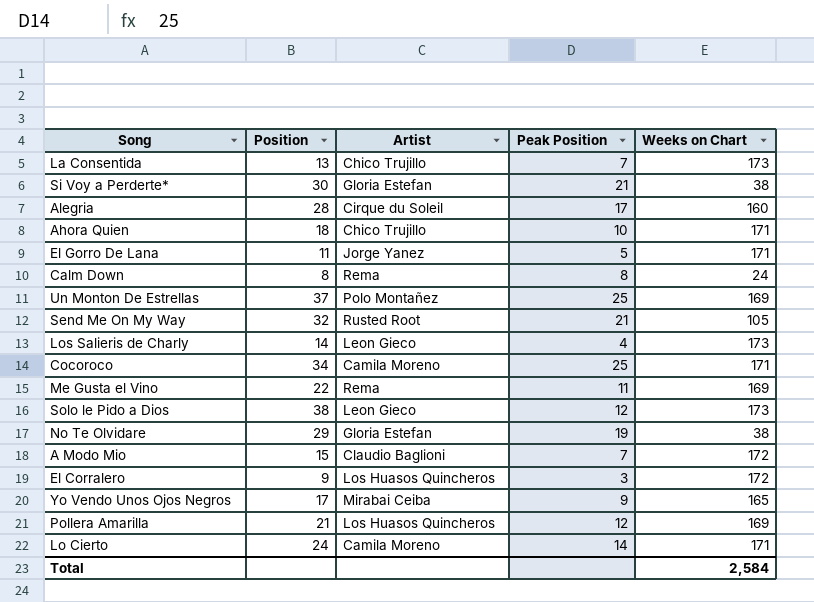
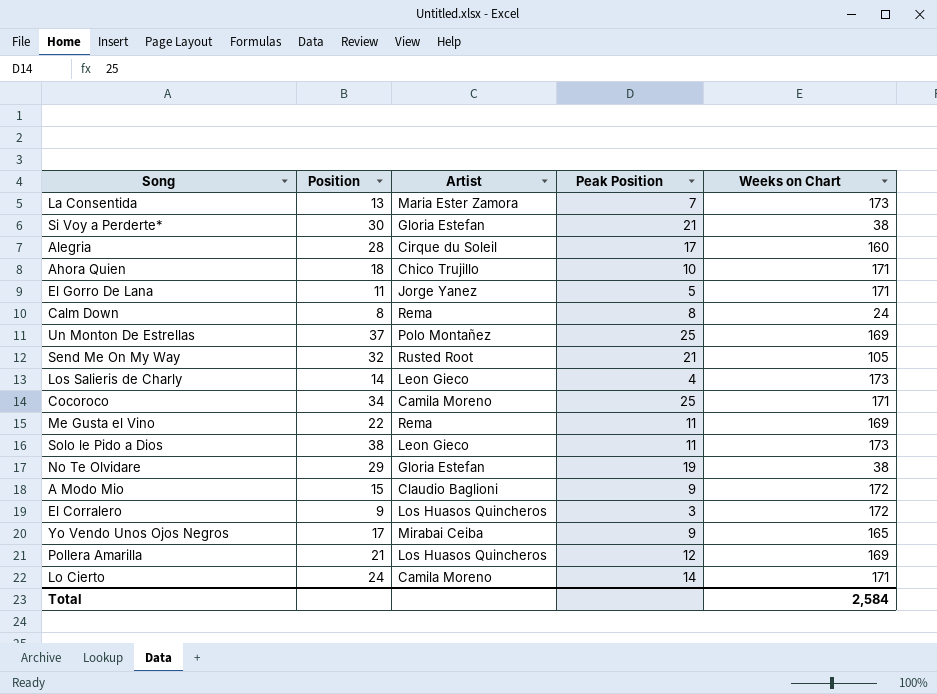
La Consentida | Artist: Chico Trujillo -> Maria Ester Zamora
Solo le Pido a Dios | Peak Position: 12 -> 11
A Modo Mio | Peak Position: 7 -> 9

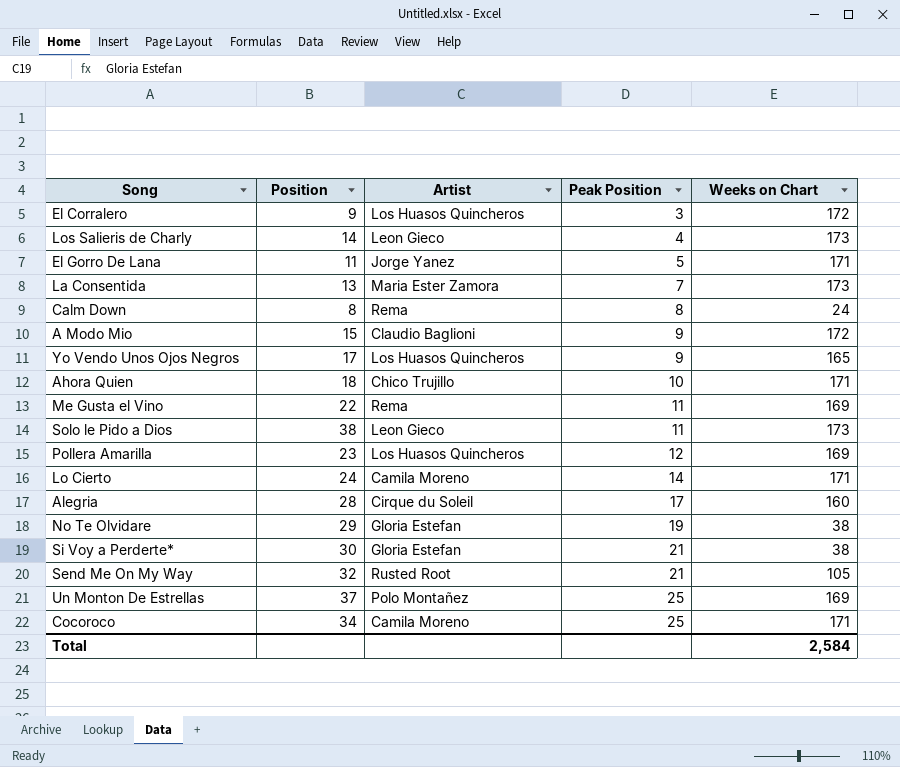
row order: none -> Peak Position ascending
Yo Vendo Unos Ojos Negros | Artist: Mirabai Ceiba -> Los Huasos Quincheros
Pollera Amarilla | Position: 21 -> 23

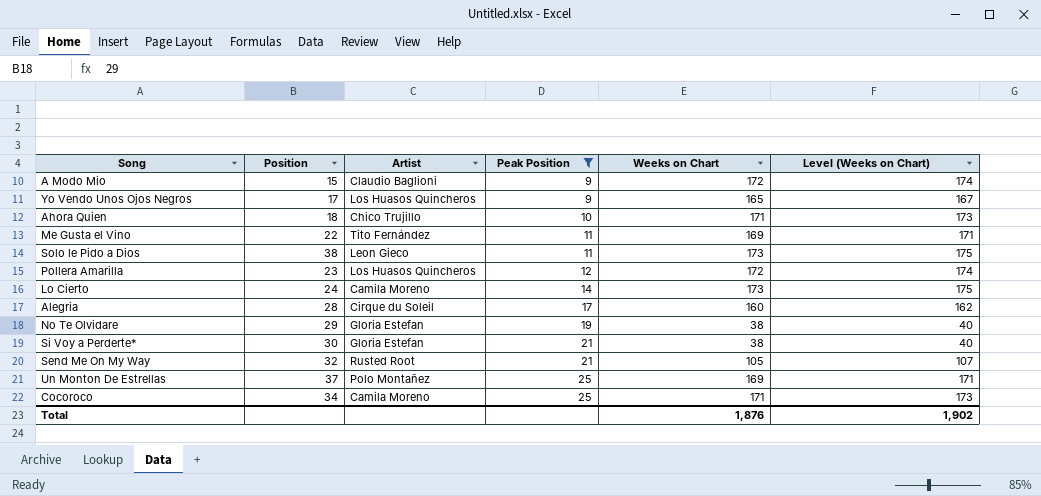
filter: none -> Peak Position >= 9
column Level (Weeks on Chart) | formula: none -> [Weeks on Chart] + 2
Me Gusta el Vino | Artist: Rema -> Tito Fernández
Pollera Amarilla | Weeks on Chart: 169 -> 172
Lo Cierto | Weeks on Chart: 171 -> 173
Total | Weeks on Chart: 2,584 -> 1,876

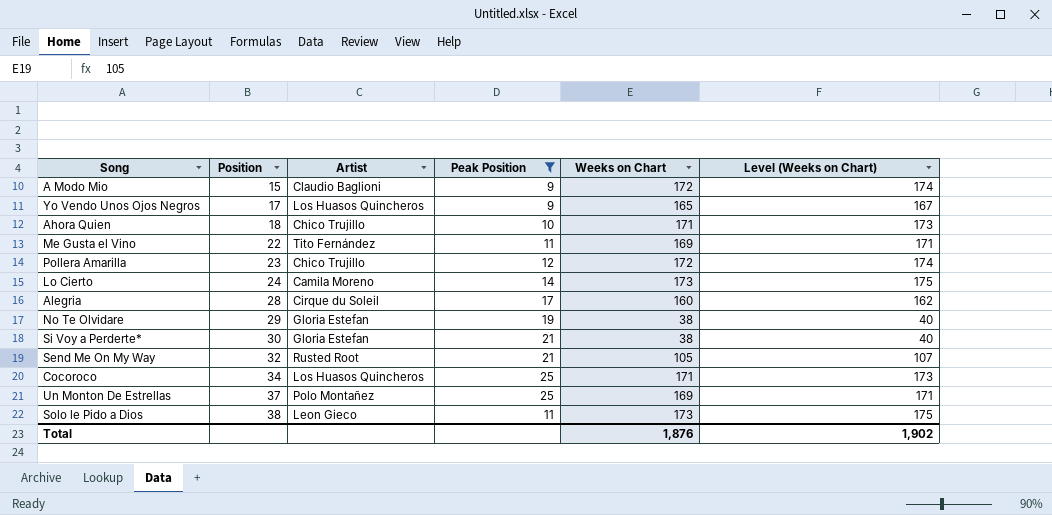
row order: Peak Position ascending -> Position ascending
Pollera Amarilla | Artist: Los Huasos Quincheros -> Chico Trujillo
Cocoroco | Artist: Camila Moreno -> Los Huasos Quincheros

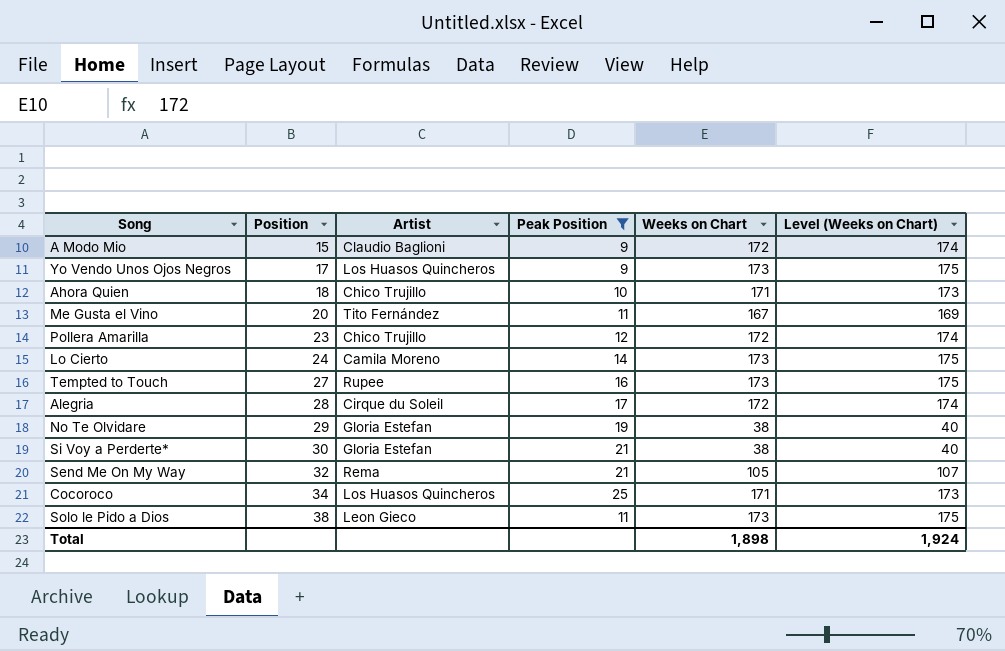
row Un Monton De Estrellas: 37 | Polo Montañez | 25 | 169 | 171 -> none
Yo Vendo Unos Ojos Negros | Weeks on Chart: 165 -> 173
Yo Vendo Unos Ojos Negros | Level (Weeks on Chart): 167 -> 175
Me Gusta el Vino | Position: 22 -> 20
Me Gusta el Vino | Weeks on Chart: 169 -> 167
Me Gusta el Vino | Level (Weeks on Chart): 171 -> 169
row Tempted to Touch: none -> 27 | Rupee | 16 | 173 | 175
Alegria | Weeks on Chart: 160 -> 172
Alegria | Level (Weeks on Chart): 162 -> 174
Send Me On My Way | Artist: Rusted Root -> Rema
Total | Weeks on Chart: 1,876 -> 1,898
Total | Level (Weeks on Chart): 1,902 -> 1,924

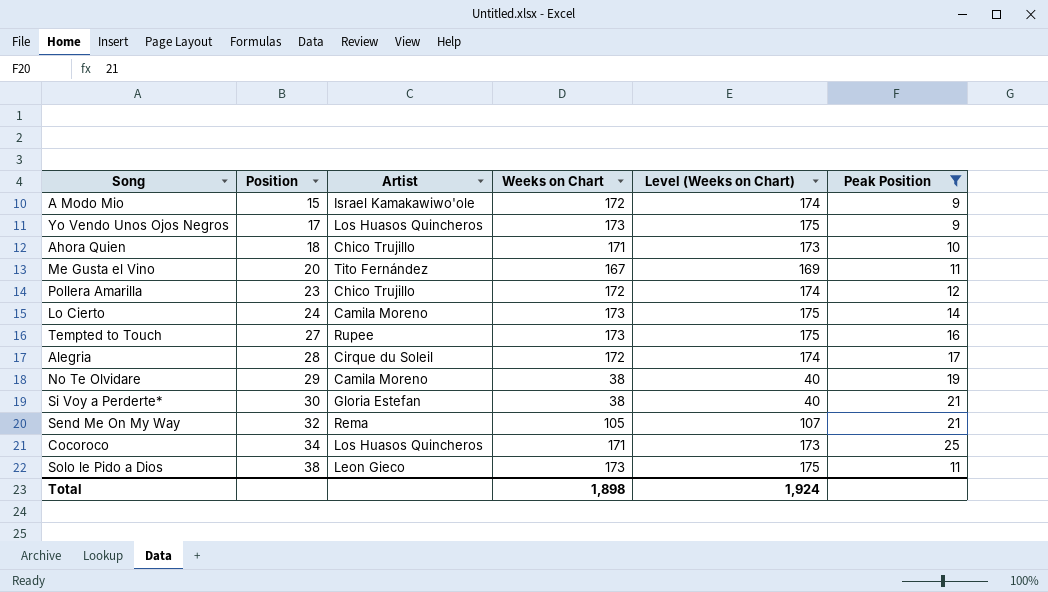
column Peak Position | position: 4 -> 6
A Modo Mio | Artist: Claudio Baglioni -> Israel Kamakawiwo'ole
No Te Olvidare | Artist: Gloria Estefan -> Camila Moreno

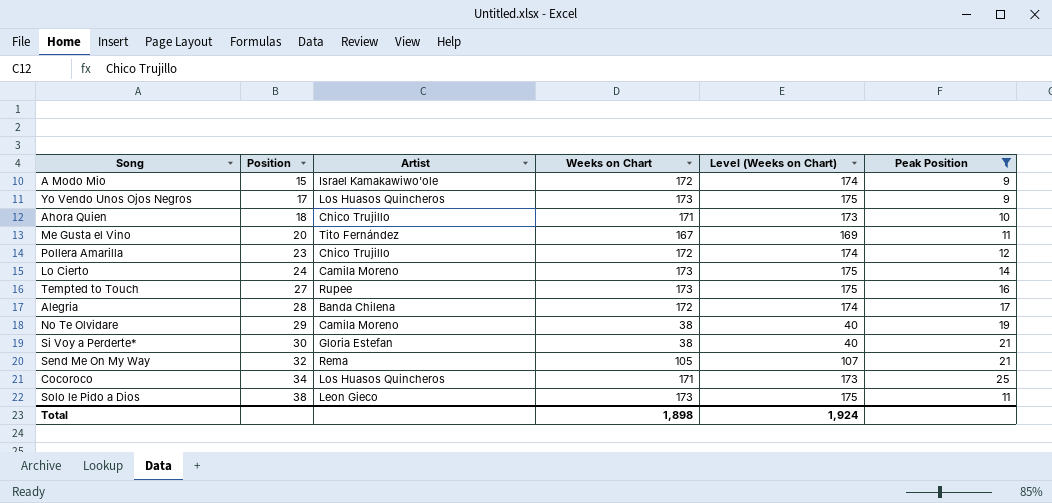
Alegria | Artist: Cirque du Soleil -> Banda Chilena

